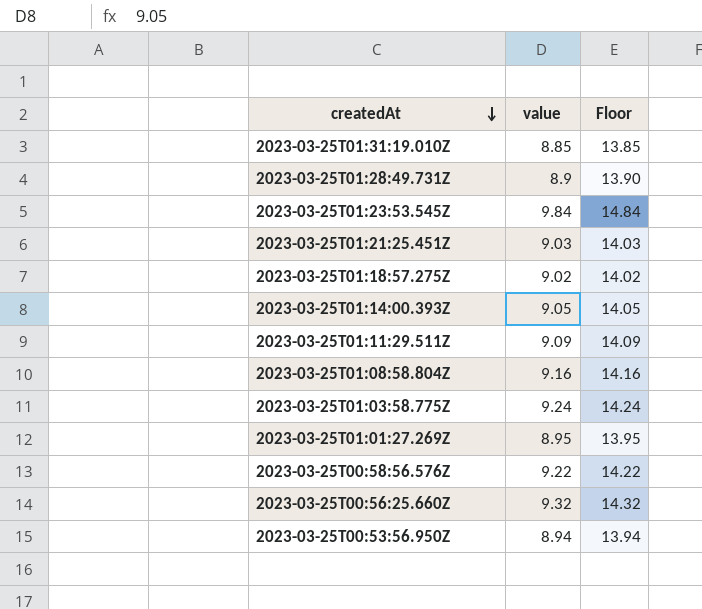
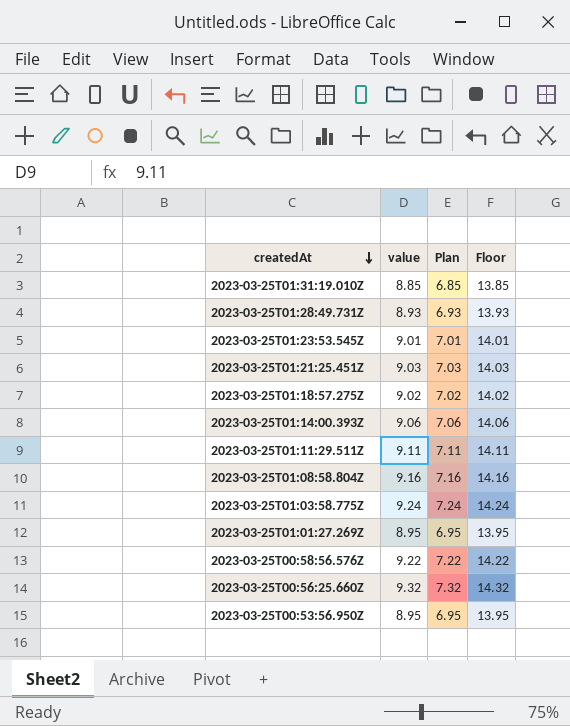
column Plan | formula: none -> [value] - 2
2023-03-25T01:28:49.731Z | value: 8.9 -> 8.93
2023-03-25T01:28:49.731Z | Floor: 13.90 -> 13.93
2023-03-25T01:23:53.545Z | value: 9.84 -> 9.01
2023-03-25T01:23:53.545Z | Floor: 14.84 -> 14.01
2023-03-25T01:14:00.393Z | value: 9.05 -> 9.06
2023-03-25T01:14:00.393Z | Floor: 14.05 -> 14.06
2023-03-25T01:11:29.511Z | value: 9.09 -> 9.11
2023-03-25T01:11:29.511Z | Floor: 14.09 -> 14.11
2023-03-25T00:53:56.950Z | value: 8.94 -> 8.95
2023-03-25T00:53:56.950Z | Floor: 13.94 -> 13.95

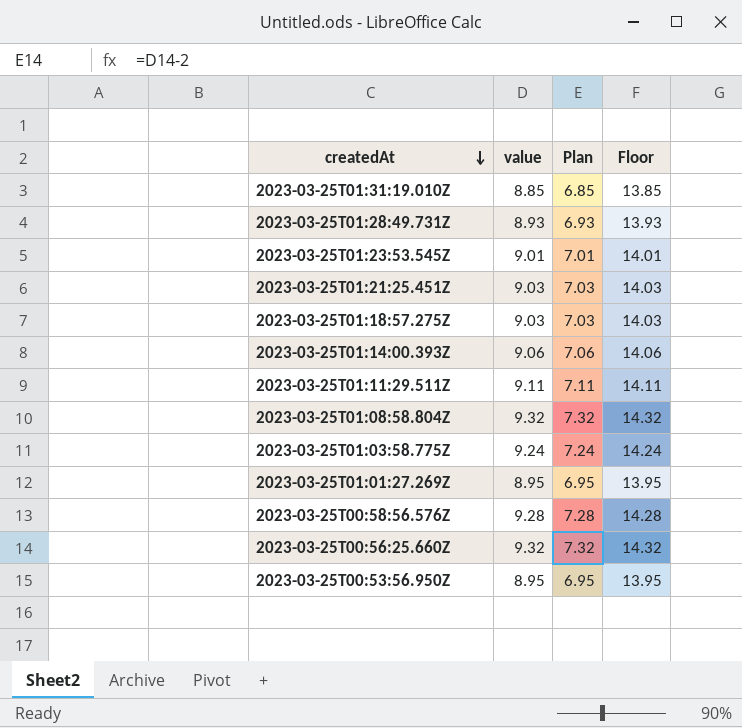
2023-03-25T01:18:57.275Z | value: 9.02 -> 9.03
2023-03-25T01:18:57.275Z | Plan: 7.02 -> 7.03
2023-03-25T01:18:57.275Z | Floor: 14.02 -> 14.03
2023-03-25T01:08:58.804Z | value: 9.16 -> 9.32
2023-03-25T01:08:58.804Z | Plan: 7.16 -> 7.32
2023-03-25T01:08:58.804Z | Floor: 14.16 -> 14.32
2023-03-25T00:58:56.576Z | value: 9.22 -> 9.28
2023-03-25T00:58:56.576Z | Plan: 7.22 -> 7.28
2023-03-25T00:58:56.576Z | Floor: 14.22 -> 14.28

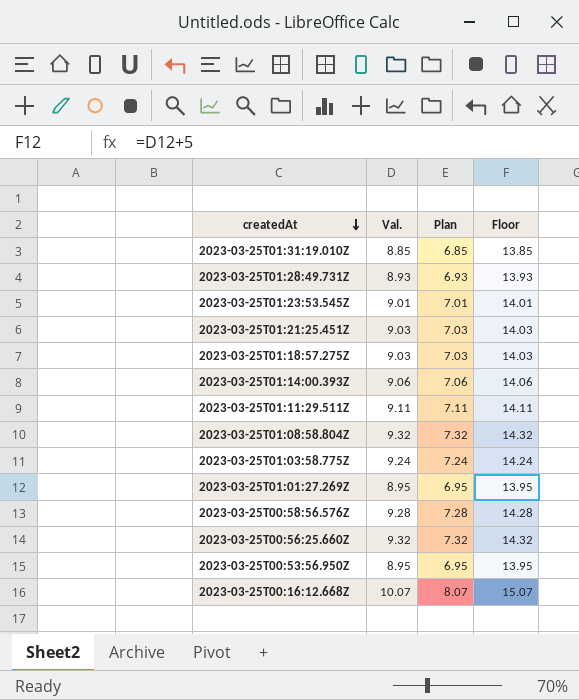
column name: value -> Val.
row 2023-03-25T00:16:12.668Z: none -> 10.07 | 8.07 | 15.07

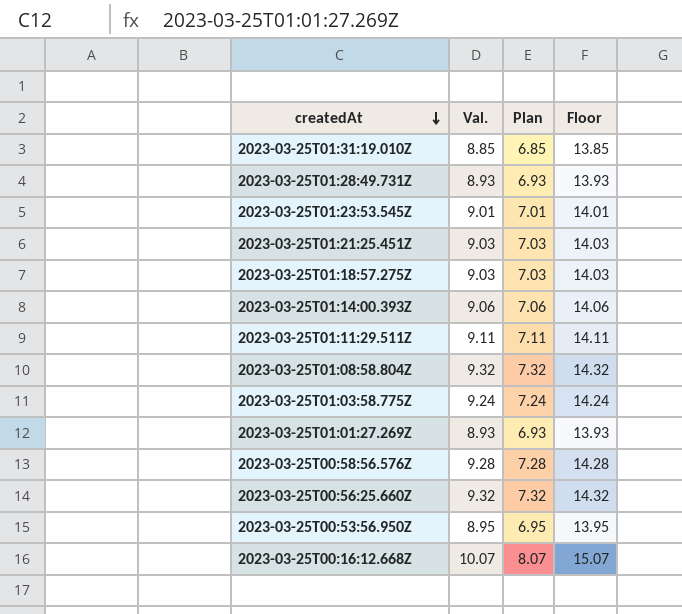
2023-03-25T01:01:27.269Z | Val.: 8.95 -> 8.93
2023-03-25T01:01:27.269Z | Plan: 6.95 -> 6.93
2023-03-25T01:01:27.269Z | Floor: 13.95 -> 13.93

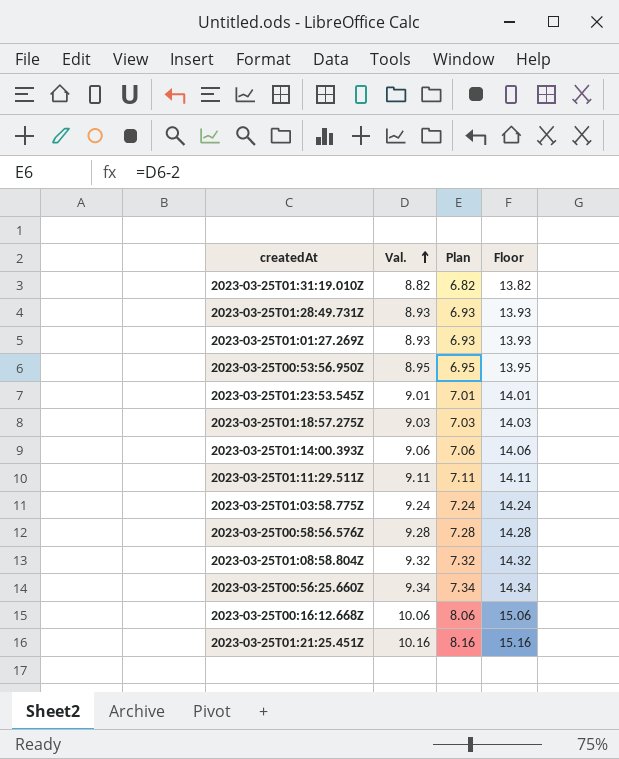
row order: createdAt descending -> Val. ascending
2023-03-25T01:31:19.010Z | Val.: 8.85 -> 8.82
2023-03-25T01:31:19.010Z | Plan: 6.85 -> 6.82
2023-03-25T01:31:19.010Z | Floor: 13.85 -> 13.82
2023-03-25T00:56:25.660Z | Val.: 9.32 -> 9.34
2023-03-25T00:56:25.660Z | Plan: 7.32 -> 7.34
2023-03-25T00:56:25.660Z | Floor: 14.32 -> 14.34
2023-03-25T00:16:12.668Z | Val.: 10.07 -> 10.06
2023-03-25T00:16:12.668Z | Plan: 8.07 -> 8.06
2023-03-25T00:16:12.668Z | Floor: 15.07 -> 15.06
2023-03-25T01:21:25.451Z | Val.: 9.03 -> 10.16
2023-03-25T01:21:25.451Z | Plan: 7.03 -> 8.16
2023-03-25T01:21:25.451Z | Floor: 14.03 -> 15.16

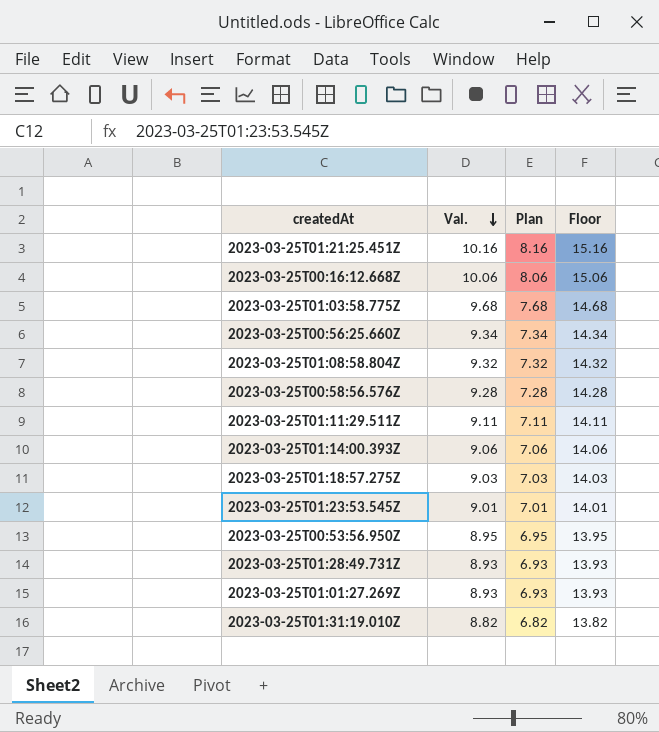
row order: Val. ascending -> Val. descending
2023-03-25T01:03:58.775Z | Val.: 9.24 -> 9.68
2023-03-25T01:03:58.775Z | Plan: 7.24 -> 7.68
2023-03-25T01:03:58.775Z | Floor: 14.24 -> 14.68

